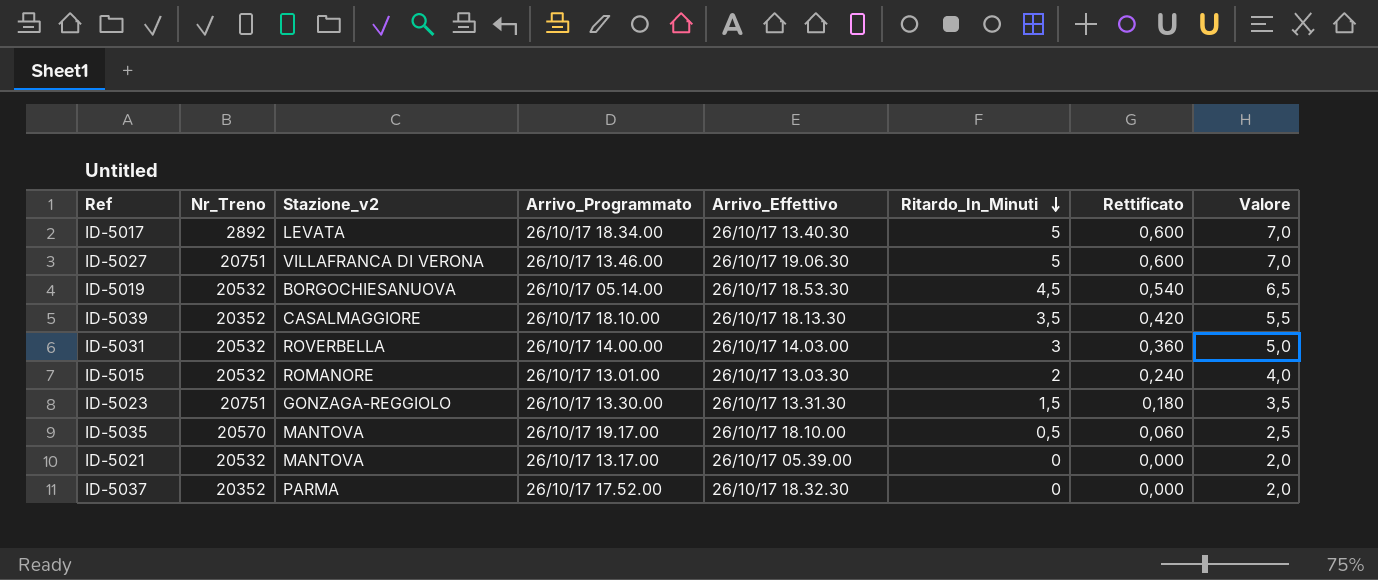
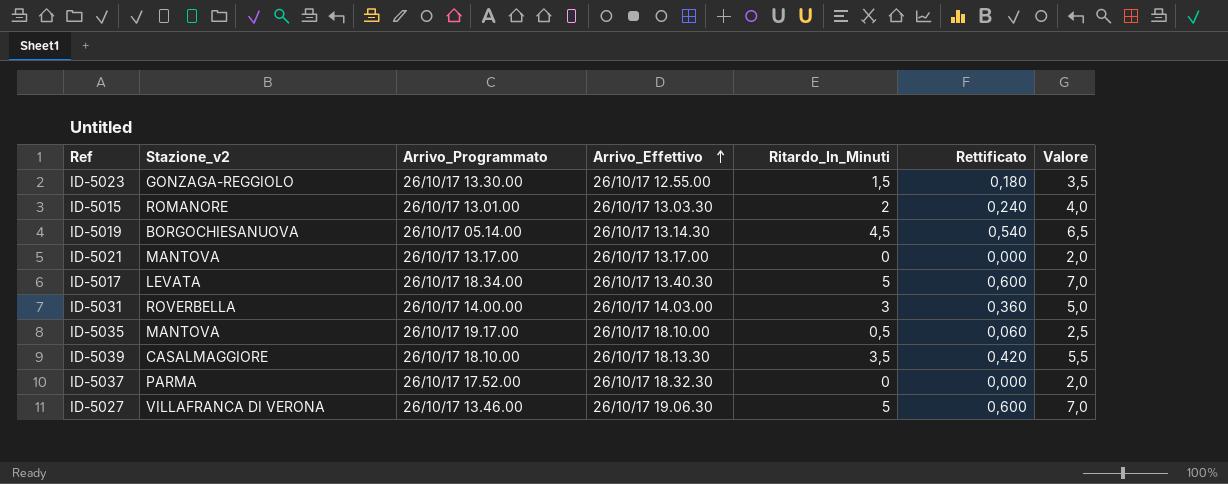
row order: Ritardo_In_Minuti descending -> Arrivo_Effettivo ascending
column Nr_Treno | position: 2 -> none
ID-5023 | Arrivo_Effettivo: 26/10/17 13.31.30 -> 26/10/17 12.55.00
ID-5019 | Arrivo_Effettivo: 26/10/17 18.53.30 -> 26/10/17 13.14.30
ID-5021 | Arrivo_Effettivo: 26/10/17 05.39.00 -> 26/10/17 13.17.00

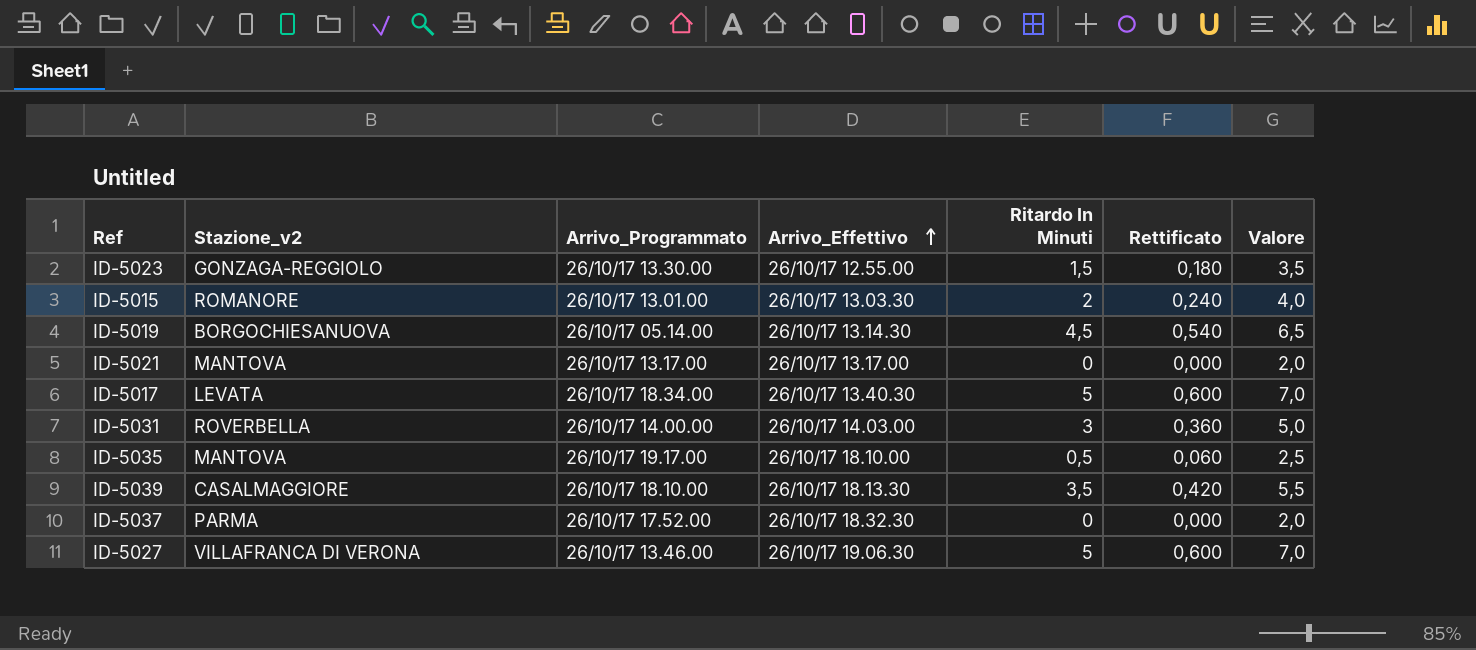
column name: Ritardo_In_Minuti -> Ritardo In Minuti

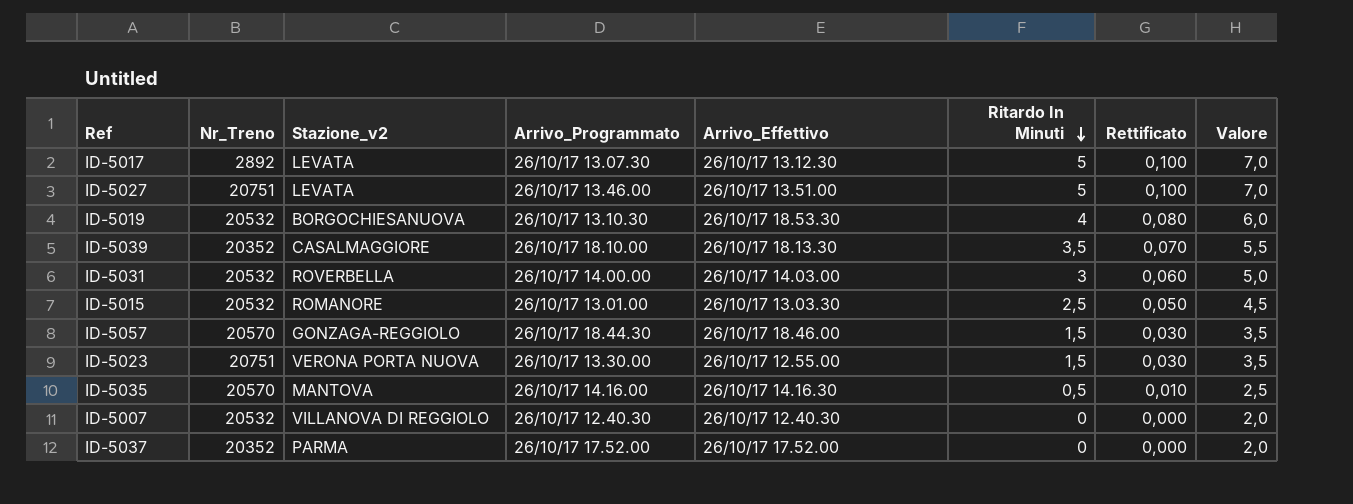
row order: Arrivo_Effettivo ascending -> Ritardo In Minuti descending
column Nr_Treno | position: none -> 2
column Rettificato | formula: [Ritardo In Minuti] * 0,12 -> [Ritardo In Minuti] * 0,02
row ID-5021: MANTOVA | 26/10/17 13.17.00 | 26/10/17 13.17.00 | 0 | 0,000 | 2,0 -> none
ID-5017 | Arrivo_Programmato: 26/10/17 18.34.00 -> 26/10/17 13.07.30
ID-5017 | Arrivo_Effettivo: 26/10/17 13.40.30 -> 26/10/17 13.12.30
ID-5027 | Stazione_v2: VILLAFRANCA DI VERONA -> LEVATA
ID-5027 | Arrivo_Effettivo: 26/10/17 19.06.30 -> 26/10/17 13.51.00
ID-5019 | Arrivo_Programmato: 26/10/17 05.14.00 -> 26/10/17 13.10.30
ID-5019 | Arrivo_Effettivo: 26/10/17 13.14.30 -> 26/10/17 18.53.30
ID-5019 | Ritardo In Minuti: 4,5 -> 4
ID-5019 | Valore: 6,5 -> 6,0
ID-5015 | Ritardo In Minuti: 2 -> 2,5
ID-5015 | Valore: 4,0 -> 4,5
row ID-5057: none -> 20570 | GONZAGA-REGGIOLO | 26/10/17 18.44.30 | 26/10/17 18.46.00 | 1,5 | 0,030 | 3,5
ID-5023 | Stazione_v2: GONZAGA-REGGIOLO -> VERONA PORTA NUOVA
ID-5035 | Arrivo_Programmato: 26/10/17 19.17.00 -> 26/10/17 14.16.00
ID-5035 | Arrivo_Effettivo: 26/10/17 18.10.00 -> 26/10/17 14.16.30
row ID-5007: none -> 20532 | VILLANOVA DI REGGIOLO | 26/10/17 12.40.30 | 26/10/17 12.40.30 | 0 | 0,000 | 2,0
ID-5037 | Arrivo_Effettivo: 26/10/17 18.32.30 -> 26/10/17 17.52.00

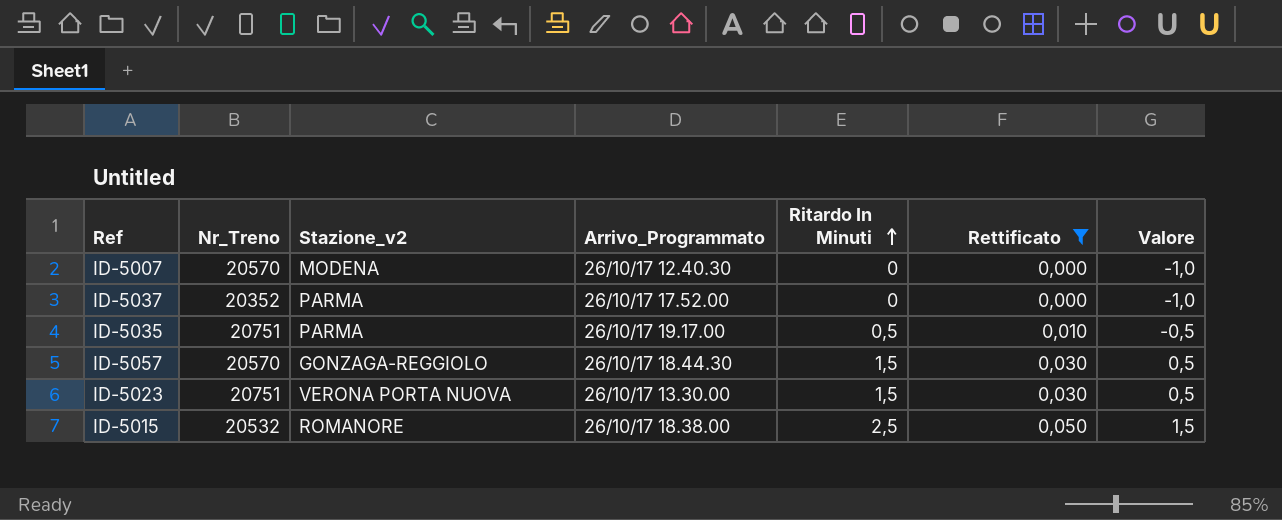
filter: none -> Rettificato <= 0,050
row order: Ritardo In Minuti descending -> Ritardo In Minuti ascending
column Arrivo_Effettivo | position: 5 -> none
column Valore | formula: [Ritardo In Minuti] + 2 -> [Ritardo In Minuti] - 1
ID-5007 | Nr_Treno: 20532 -> 20570
ID-5007 | Stazione_v2: VILLANOVA DI REGGIOLO -> MODENA
ID-5035 | Nr_Treno: 20570 -> 20751
ID-5035 | Stazione_v2: MANTOVA -> PARMA
ID-5035 | Arrivo_Programmato: 26/10/17 14.16.00 -> 26/10/17 19.17.00
ID-5015 | Arrivo_Programmato: 26/10/17 13.01.00 -> 26/10/17 18.38.00

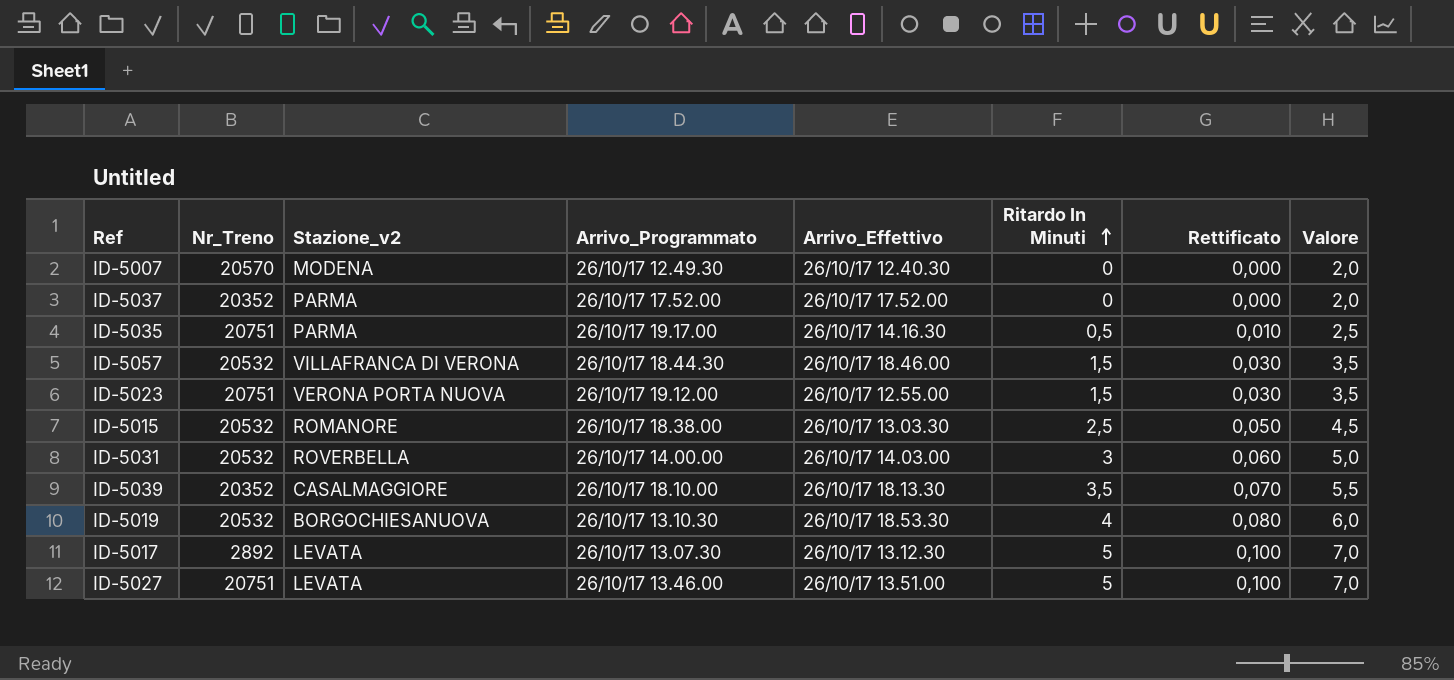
filter: Rettificato <= 0,050 -> none
column Arrivo_Effettivo | position: none -> 5
column Valore | formula: [Ritardo In Minuti] - 1 -> [Ritardo In Minuti] + 2
ID-5007 | Arrivo_Programmato: 26/10/17 12.40.30 -> 26/10/17 12.49.30
ID-5057 | Nr_Treno: 20570 -> 20532
ID-5057 | Stazione_v2: GONZAGA-REGGIOLO -> VILLAFRANCA DI VERONA
ID-5023 | Arrivo_Programmato: 26/10/17 13.30.00 -> 26/10/17 19.12.00

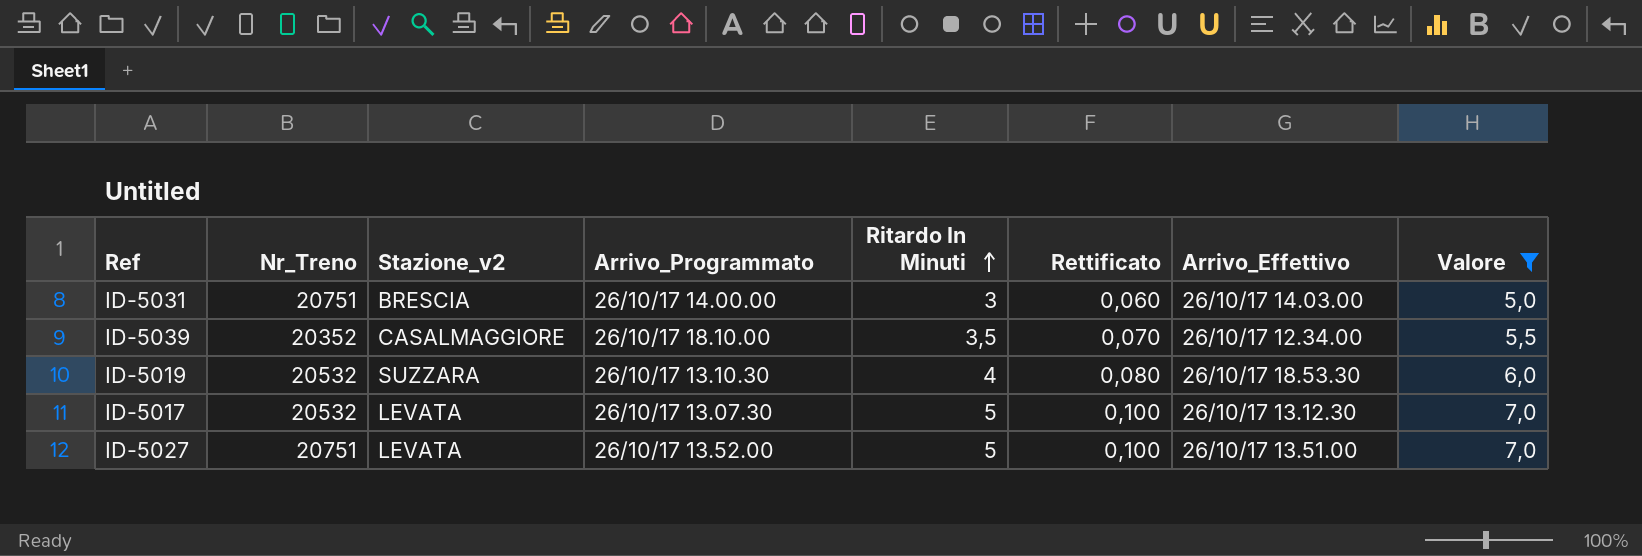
filter: none -> Valore >= 5,0
column Arrivo_Effettivo | position: 5 -> 7
ID-5031 | Nr_Treno: 20532 -> 20751
ID-5031 | Stazione_v2: ROVERBELLA -> BRESCIA
ID-5039 | Arrivo_Effettivo: 26/10/17 18.13.30 -> 26/10/17 12.34.00
ID-5019 | Stazione_v2: BORGOCHIESANUOVA -> SUZZARA
ID-5017 | Nr_Treno: 2892 -> 20532
ID-5027 | Arrivo_Programmato: 26/10/17 13.46.00 -> 26/10/17 13.52.00

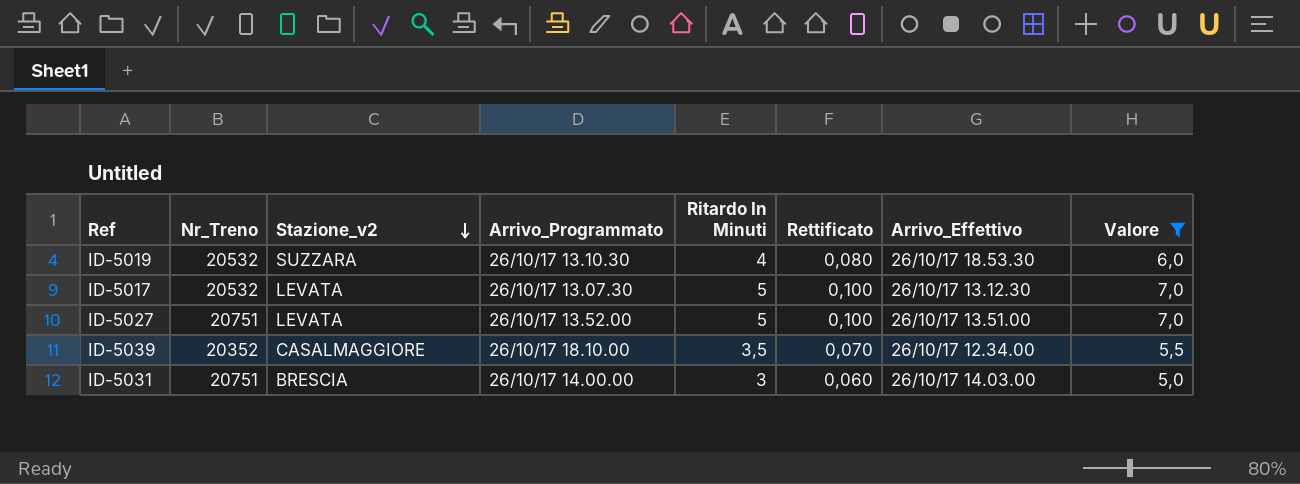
row order: Ritardo In Minuti ascending -> Stazione_v2 descending

